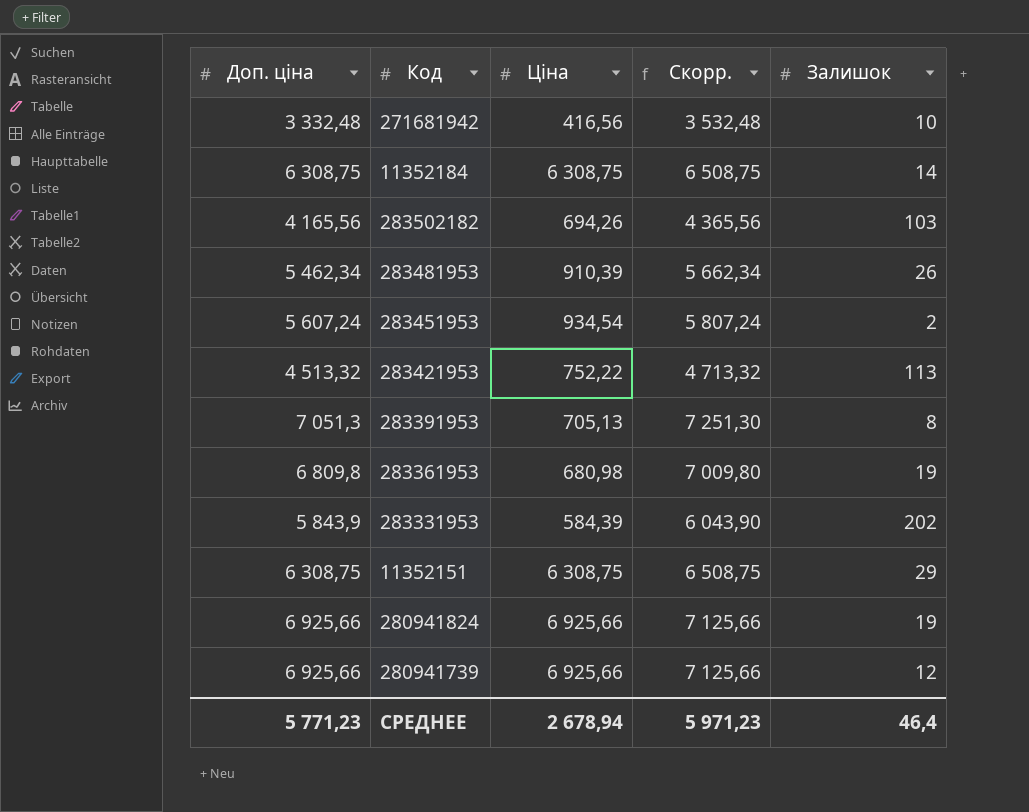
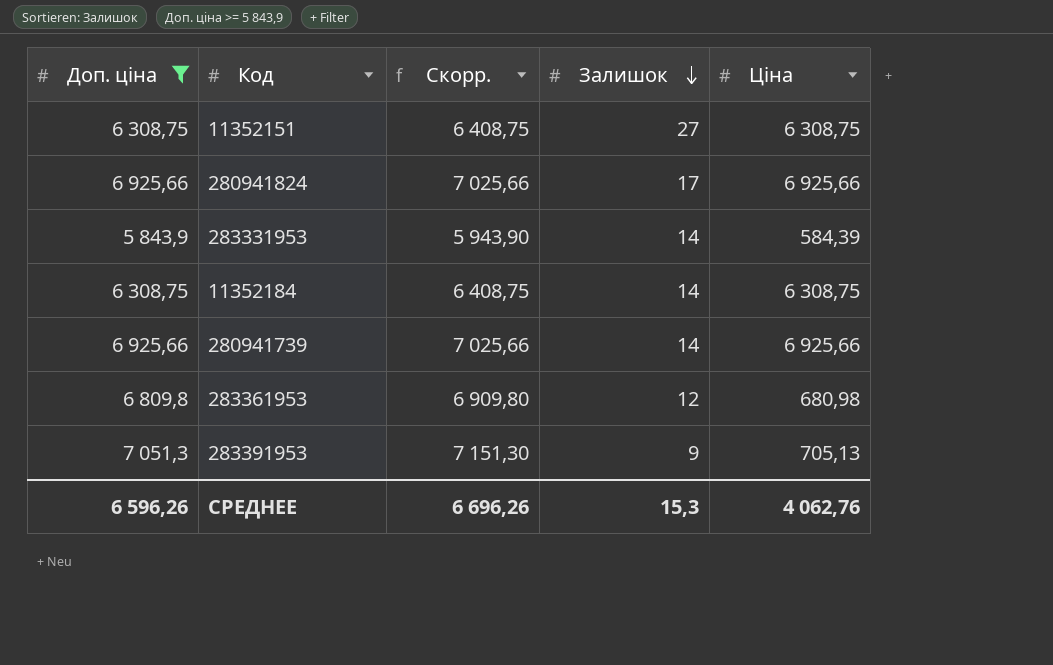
filter: none -> Доп. ціна >= 5 843,9
row order: none -> Залишок descending
column Скорр. | formula: [Доп. ціна] + 200 -> [Доп. ціна] + 100
column Ціна | position: 3 -> 5
11352151 | Залишок: 29 -> 27
280941824 | Залишок: 19 -> 17
283331953 | Залишок: 202 -> 14
280941739 | Залишок: 12 -> 14
283361953 | Залишок: 19 -> 12
283391953 | Залишок: 8 -> 9
СРЕДНЕЕ | Доп. ціна: 5 771,23 -> 6 596,26
СРЕДНЕЕ | Скорр.: 5 971,23 -> 6 696,26
СРЕДНЕЕ | Залишок: 46,4 -> 15,3
СРЕДНЕЕ | Ціна: 2 678,94 -> 4 062,76

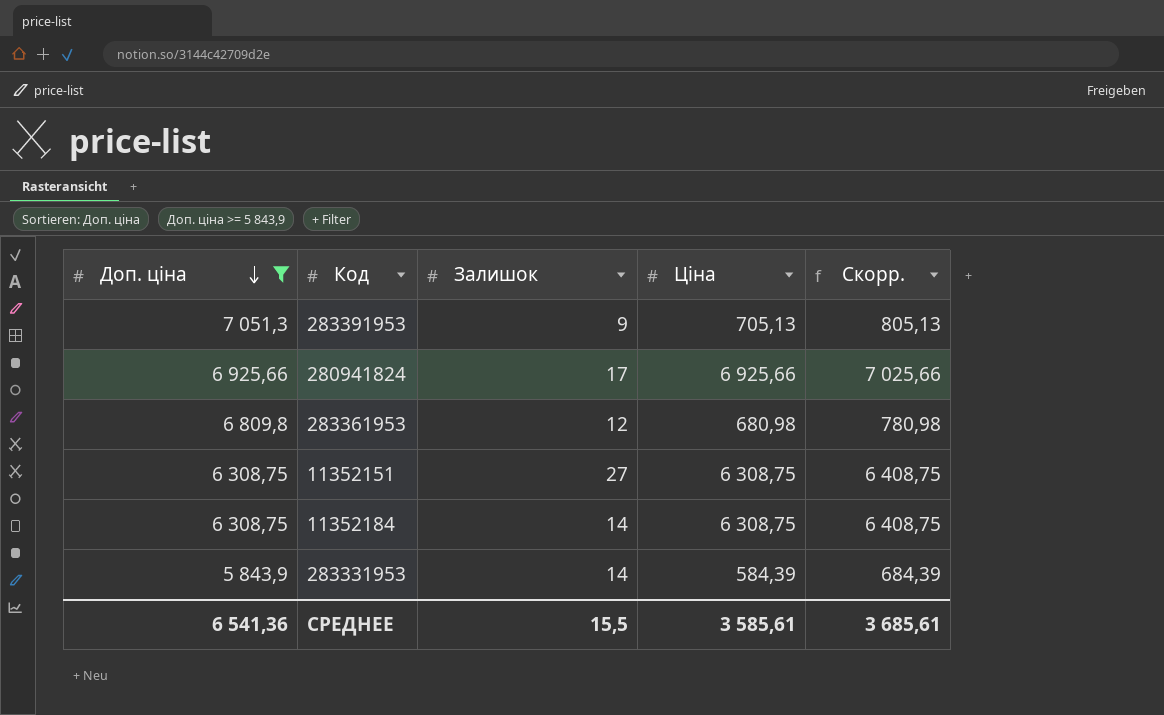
row order: Залишок descending -> Доп. ціна descending
column Скорр. | formula: [Доп. ціна] + 100 -> [Ціна] + 100
column Скорр. | position: 3 -> 5
row 280941739: 6 925,66 | 7 025,66 | 14 | 6 925,66 -> none
СРЕДНЕЕ | Доп. ціна: 6 596,26 -> 6 541,36
СРЕДНЕЕ | Залишок: 15,3 -> 15,5
СРЕДНЕЕ | Ціна: 4 062,76 -> 3 585,61
СРЕДНЕЕ | Скорр.: 6 696,26 -> 3 685,61

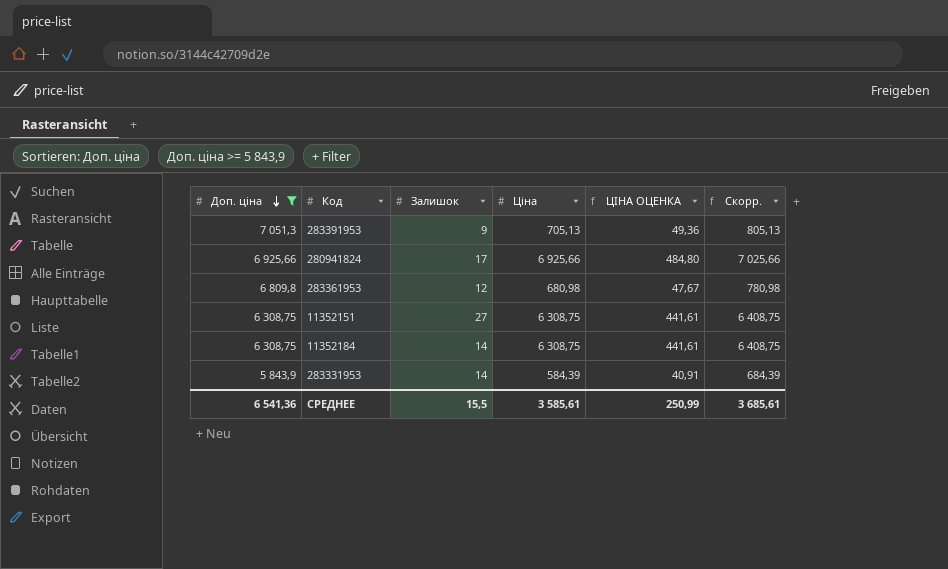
column ЦІНА ОЦЕНКА | formula: none -> [Ціна] * 0,07

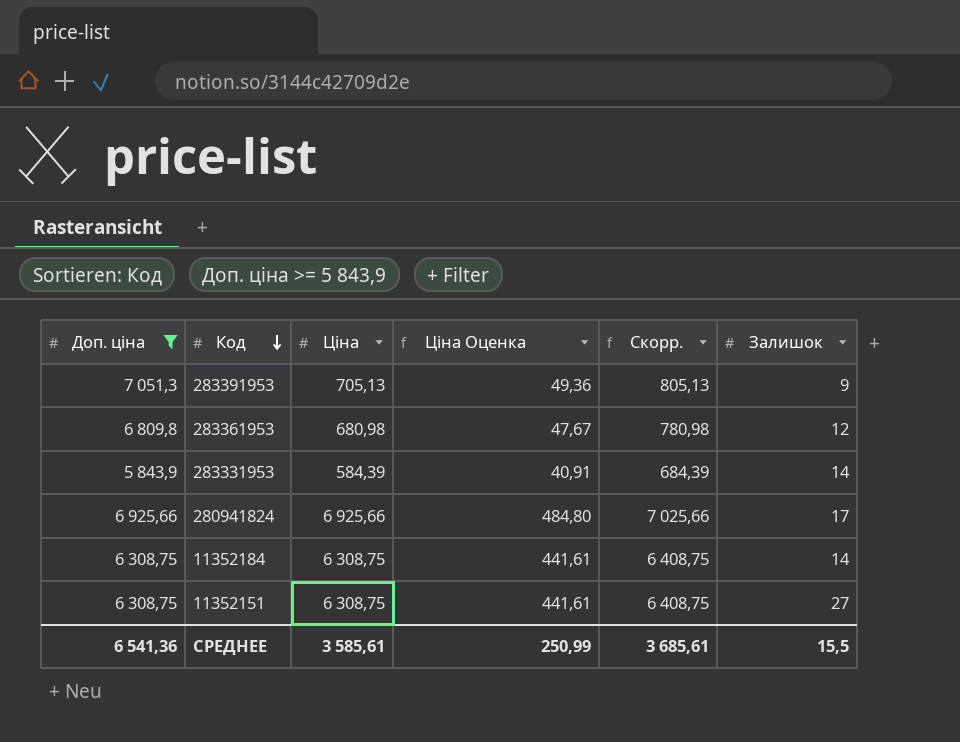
row order: Доп. ціна descending -> Код descending
column name: ЦІНА ОЦЕНКА -> Ціна Оценка
column Залишок | position: 3 -> 6

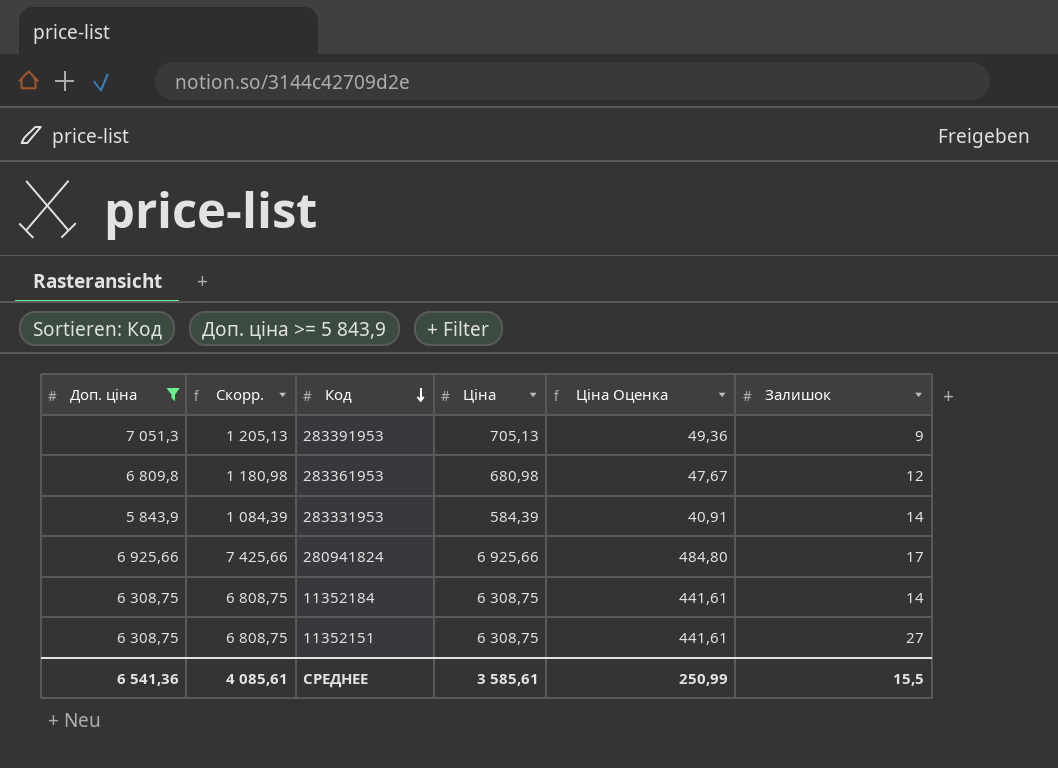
column Скорр. | formula: [Ціна] + 100 -> [Ціна] + 500
column Скорр. | position: 5 -> 2
СРЕДНЕЕ | Скорр.: 3 685,61 -> 4 085,61

